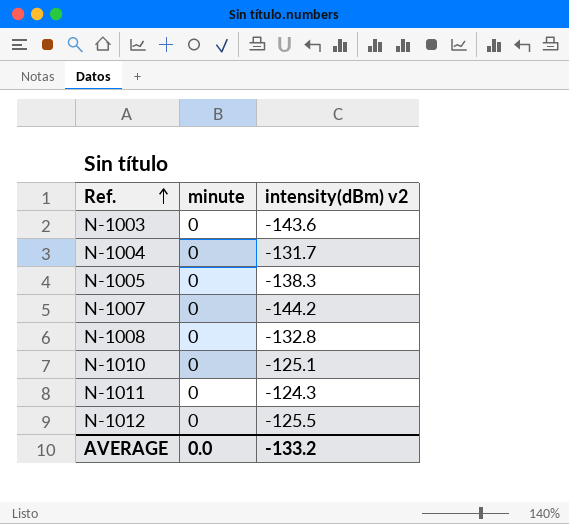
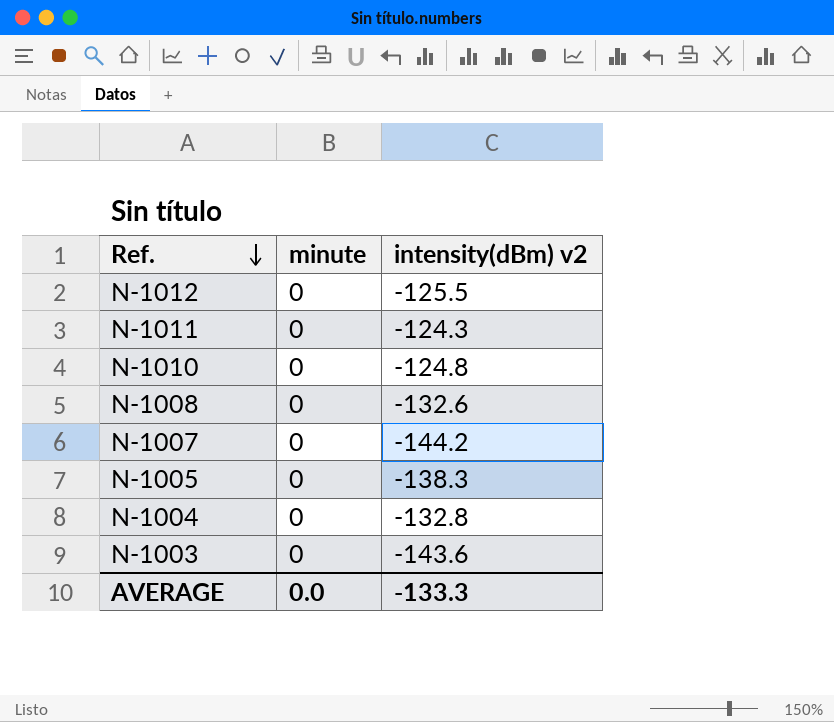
row order: Ref. ascending -> Ref. descending
N-1010 | intensity(dBm) v2: -125.1 -> -124.8
N-1008 | intensity(dBm) v2: -132.8 -> -132.6
N-1004 | intensity(dBm) v2: -131.7 -> -132.8
AVERAGE | intensity(dBm) v2: -133.2 -> -133.3

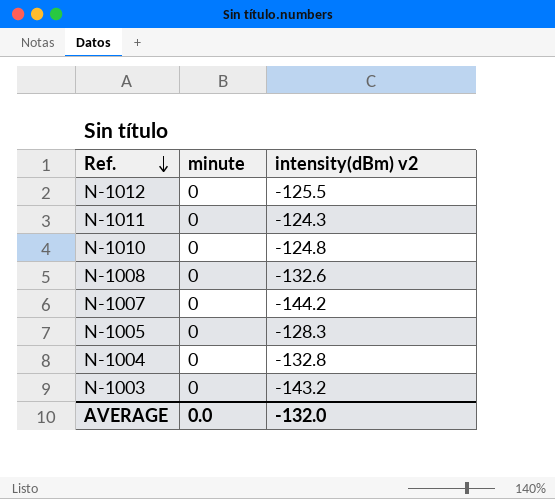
N-1005 | intensity(dBm) v2: -138.3 -> -128.3
N-1003 | intensity(dBm) v2: -143.6 -> -143.2
AVERAGE | intensity(dBm) v2: -133.3 -> -132.0

